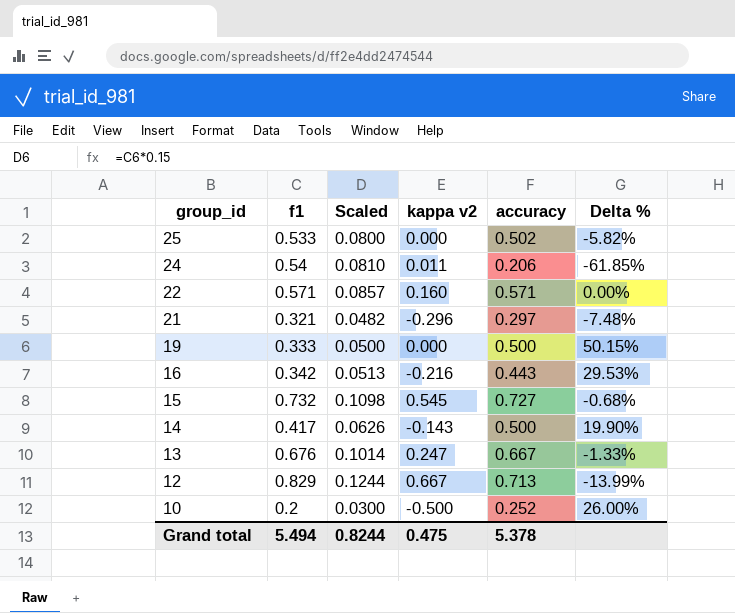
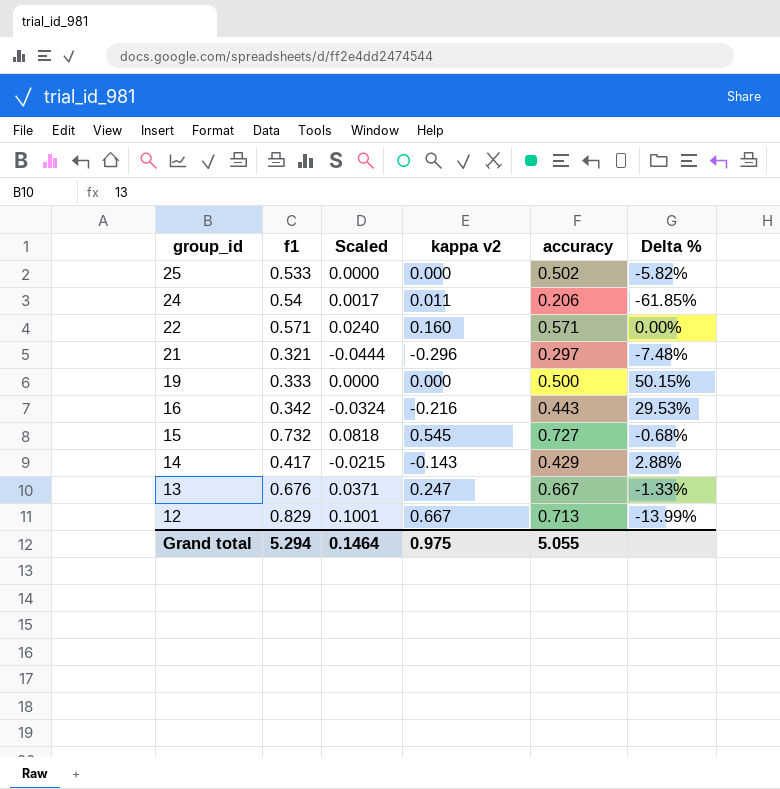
column Scaled | formula: [f1] * 0.15 -> [kappa v2] * 0.15
row 10: 0.2 | 0.0300 | -0.500 | 0.252 | 26.00% -> none
14 | accuracy: 0.500 -> 0.429
14 | Delta %: 19.90% -> 2.88%
Grand total | f1: 5.494 -> 5.294
Grand total | Scaled: 0.8244 -> 0.1464
Grand total | kappa v2: 0.475 -> 0.975
Grand total | accuracy: 5.378 -> 5.055

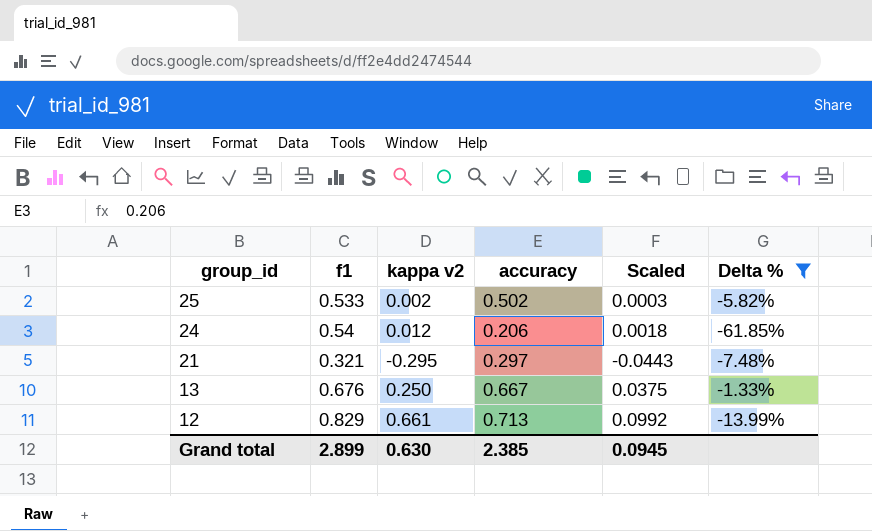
filter: none -> Delta % <= -1.33%
column Scaled | position: 3 -> 5
25 | kappa v2: 0.000 -> 0.002
25 | Scaled: 0.0000 -> 0.0003
24 | kappa v2: 0.011 -> 0.012
24 | Scaled: 0.0017 -> 0.0018
21 | kappa v2: -0.296 -> -0.295
21 | Scaled: -0.0444 -> -0.0443
13 | kappa v2: 0.247 -> 0.250
13 | Scaled: 0.0371 -> 0.0375
12 | kappa v2: 0.667 -> 0.661
12 | Scaled: 0.1001 -> 0.0992
Grand total | f1: 5.294 -> 2.899
Grand total | kappa v2: 0.975 -> 0.630
Grand total | accuracy: 5.055 -> 2.385
Grand total | Scaled: 0.1464 -> 0.0945

